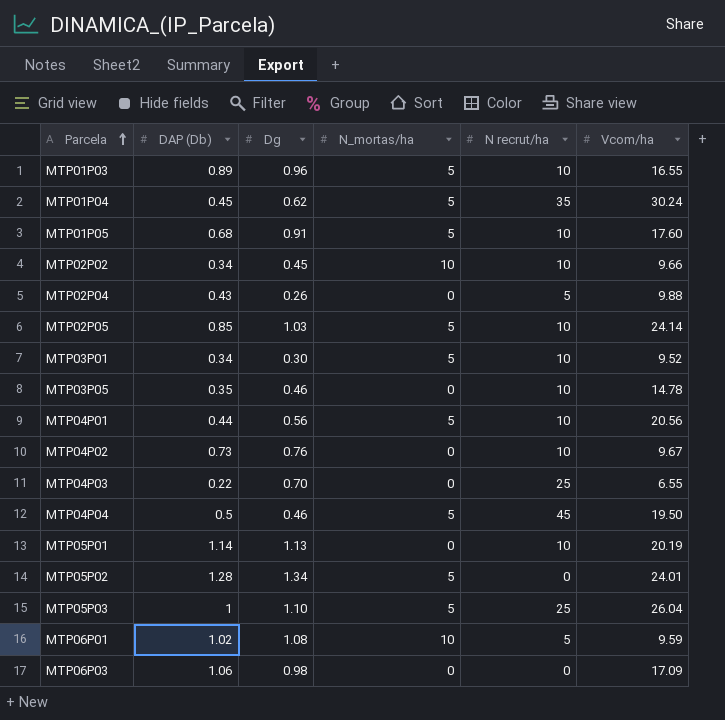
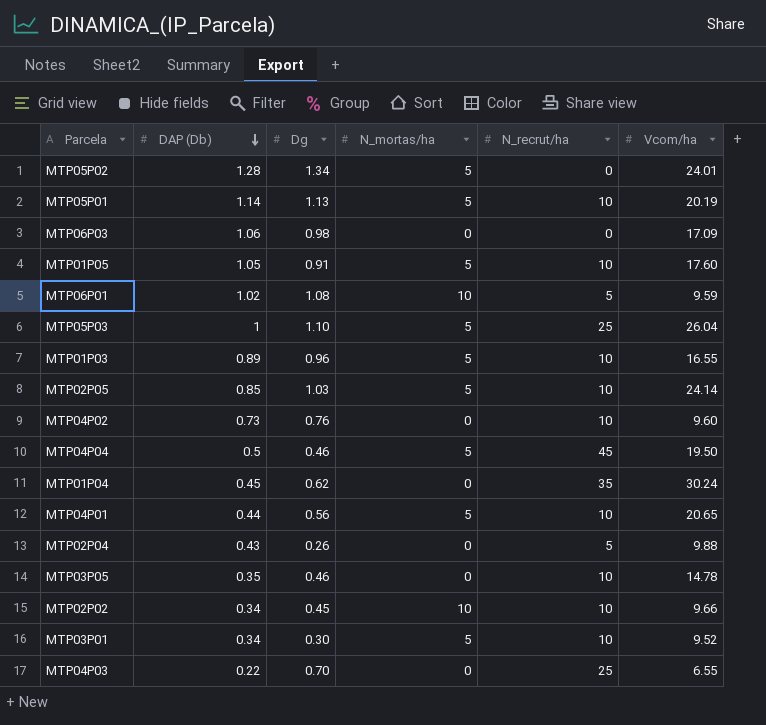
row order: Parcela ascending -> DAP (Db) descending
column name: N recrut/ha -> N_recrut/ha
MTP05P01 | N_mortas/ha: 0 -> 5
MTP01P05 | DAP (Db): 0.68 -> 1.05
MTP04P02 | Vcom/ha: 9.67 -> 9.60
MTP01P04 | N_mortas/ha: 5 -> 0
MTP04P01 | Vcom/ha: 20.56 -> 20.65

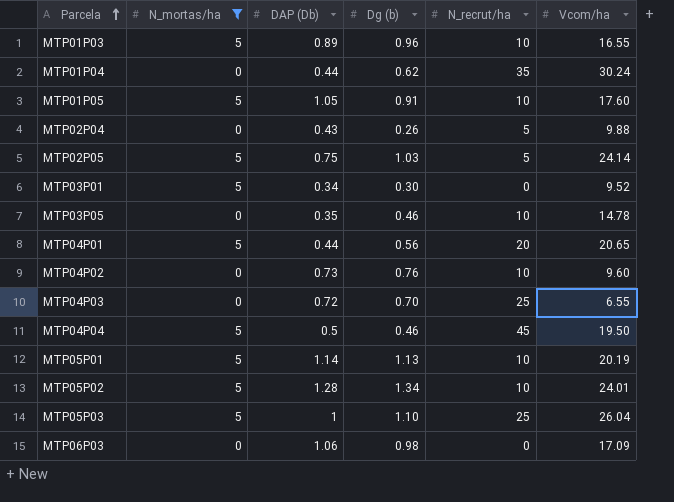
filter: none -> N_mortas/ha != 10
row order: DAP (Db) descending -> Parcela ascending
column N_mortas/ha | position: 4 -> 2
column name: Dg -> Dg (b)
MTP01P04 | DAP (Db): 0.45 -> 0.44
MTP02P05 | DAP (Db): 0.85 -> 0.75
MTP02P05 | N_recrut/ha: 10 -> 5
MTP03P01 | N_recrut/ha: 10 -> 0
MTP04P01 | N_recrut/ha: 10 -> 20
MTP04P03 | DAP (Db): 0.22 -> 0.72
MTP05P02 | N_recrut/ha: 0 -> 10

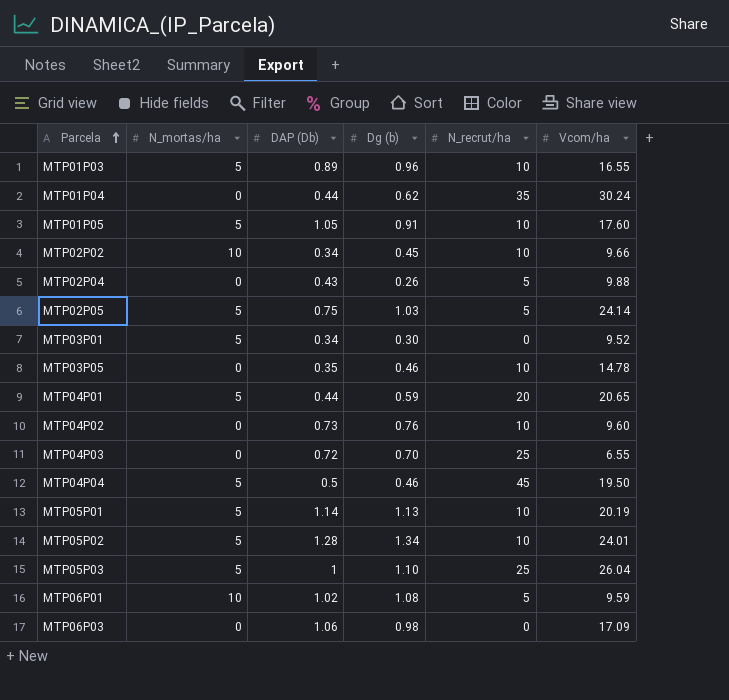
filter: N_mortas/ha != 10 -> none
MTP04P01 | Dg (b): 0.56 -> 0.59

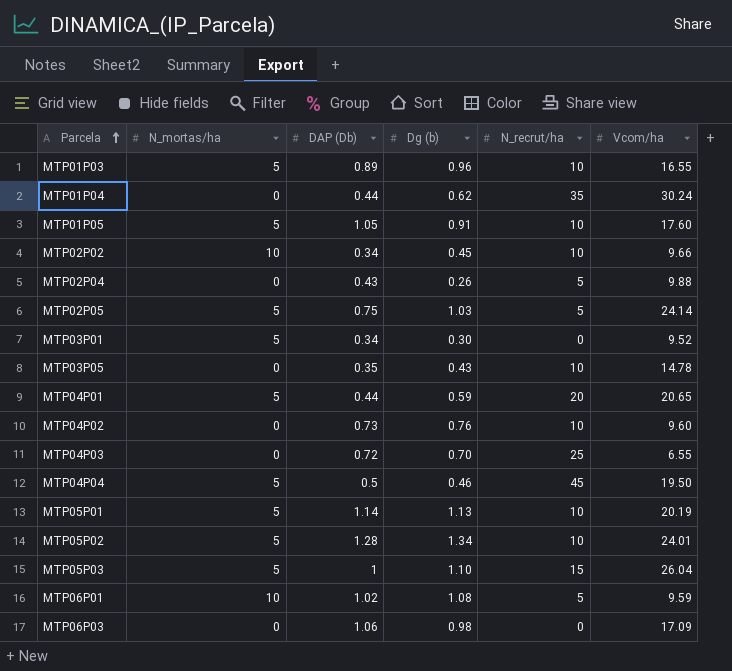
MTP03P05 | Dg (b): 0.46 -> 0.43
MTP05P03 | N_recrut/ha: 25 -> 15

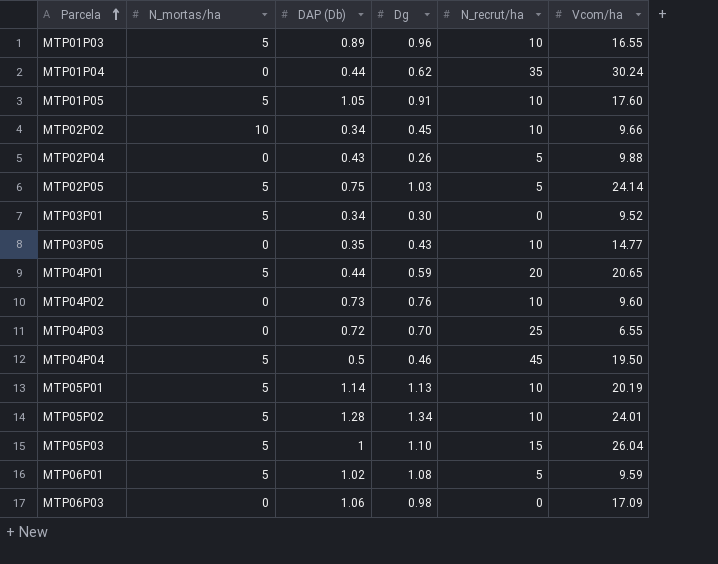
column name: Dg (b) -> Dg
MTP03P05 | Vcom/ha: 14.78 -> 14.77
MTP06P01 | N_mortas/ha: 10 -> 5

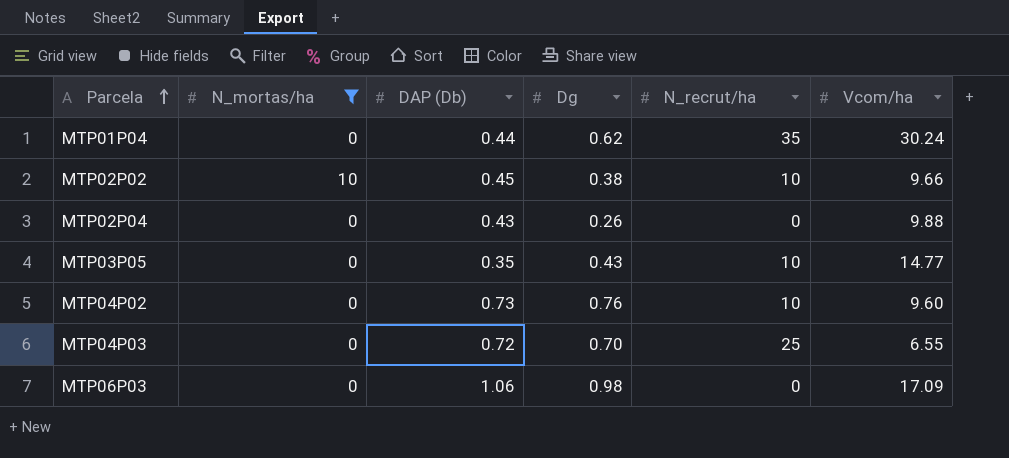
filter: none -> N_mortas/ha != 5
MTP02P02 | DAP (Db): 0.34 -> 0.45
MTP02P02 | Dg: 0.45 -> 0.38
MTP02P04 | N_recrut/ha: 5 -> 0

